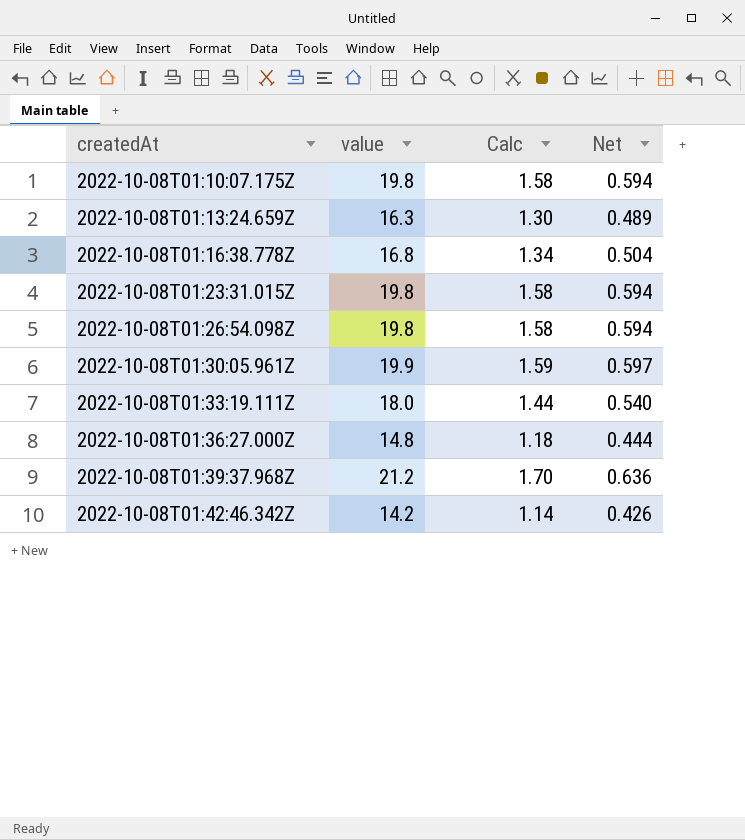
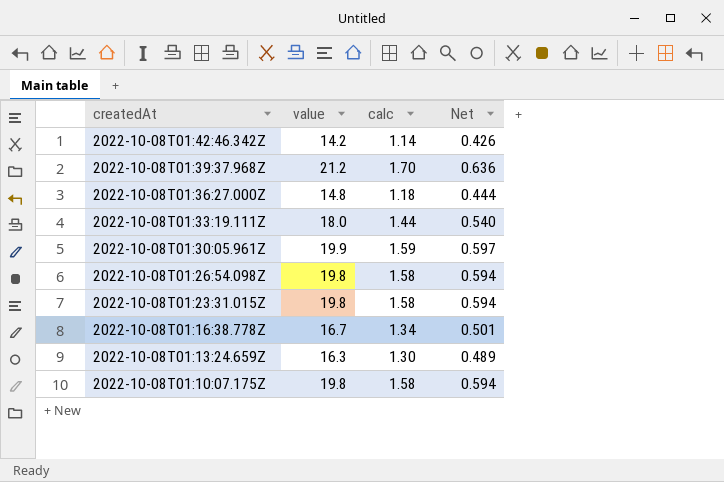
row order: createdAt ascending -> createdAt descending
column name: Calc -> calc
2022-10-08T01:16:38.778Z | value: 16.8 -> 16.7
2022-10-08T01:16:38.778Z | Net: 0.504 -> 0.501

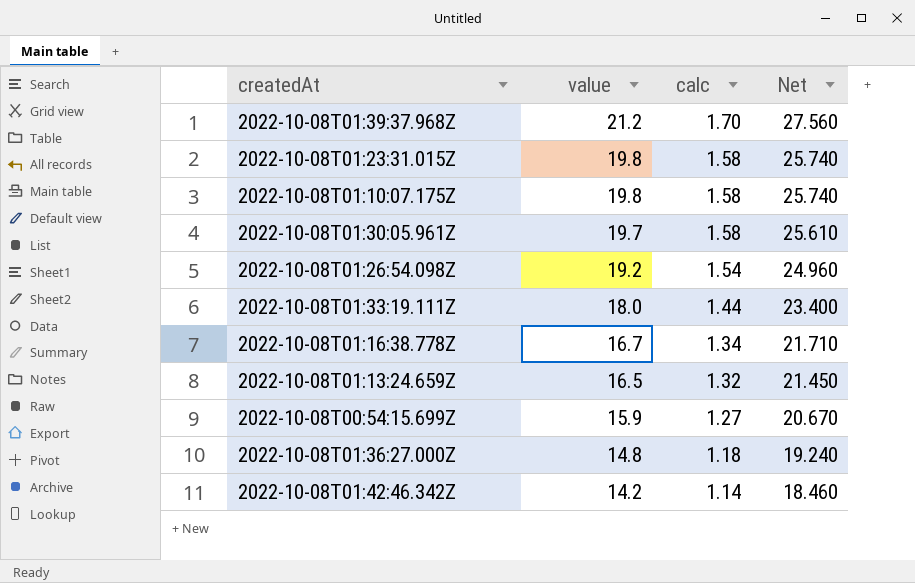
row order: createdAt descending -> value descending
column Net | formula: [value] * 0.03 -> [value] * 1.3
2022-10-08T01:30:05.961Z | value: 19.9 -> 19.7
2022-10-08T01:30:05.961Z | calc: 1.59 -> 1.58
2022-10-08T01:26:54.098Z | value: 19.8 -> 19.2
2022-10-08T01:26:54.098Z | calc: 1.58 -> 1.54
2022-10-08T01:13:24.659Z | value: 16.3 -> 16.5
2022-10-08T01:13:24.659Z | calc: 1.30 -> 1.32
row 2022-10-08T00:54:15.699Z: none -> 15.9 | 1.27 | 20.670

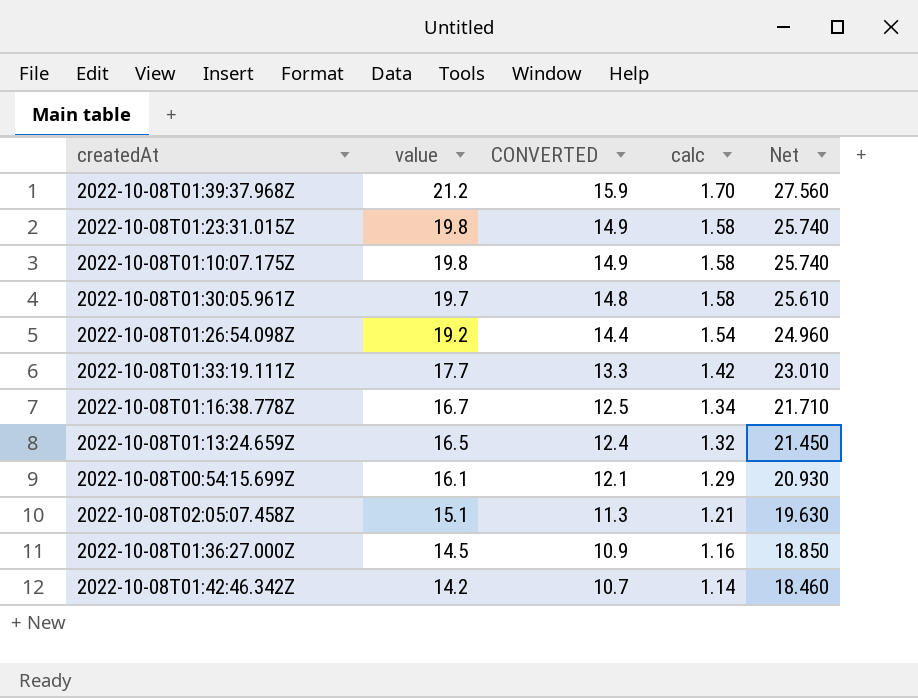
column CONVERTED | formula: none -> [value] * 0.75
2022-10-08T01:33:19.111Z | value: 18.0 -> 17.7
2022-10-08T01:33:19.111Z | calc: 1.44 -> 1.42
2022-10-08T01:33:19.111Z | Net: 23.400 -> 23.010
2022-10-08T00:54:15.699Z | value: 15.9 -> 16.1
2022-10-08T00:54:15.699Z | calc: 1.27 -> 1.29
2022-10-08T00:54:15.699Z | Net: 20.670 -> 20.930
row 2022-10-08T02:05:07.458Z: none -> 15.1 | 11.3 | 1.21 | 19.630
2022-10-08T01:36:27.000Z | value: 14.8 -> 14.5
2022-10-08T01:36:27.000Z | calc: 1.18 -> 1.16
2022-10-08T01:36:27.000Z | Net: 19.240 -> 18.850

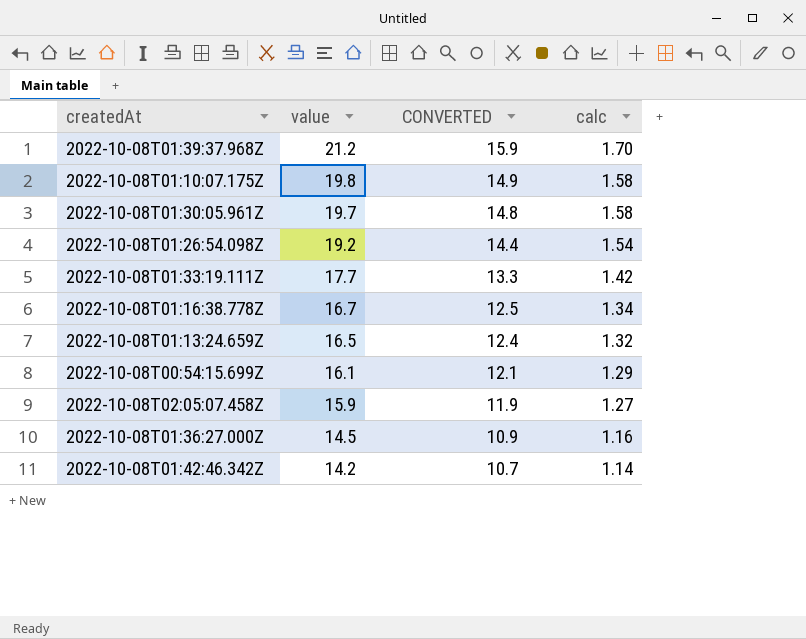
column Net | formula: [value] * 1.3 -> none
row 2022-10-08T01:23:31.015Z: 19.8 | 14.9 | 1.58 | 25.740 -> none
2022-10-08T02:05:07.458Z | value: 15.1 -> 15.9
2022-10-08T02:05:07.458Z | CONVERTED: 11.3 -> 11.9
2022-10-08T02:05:07.458Z | calc: 1.21 -> 1.27

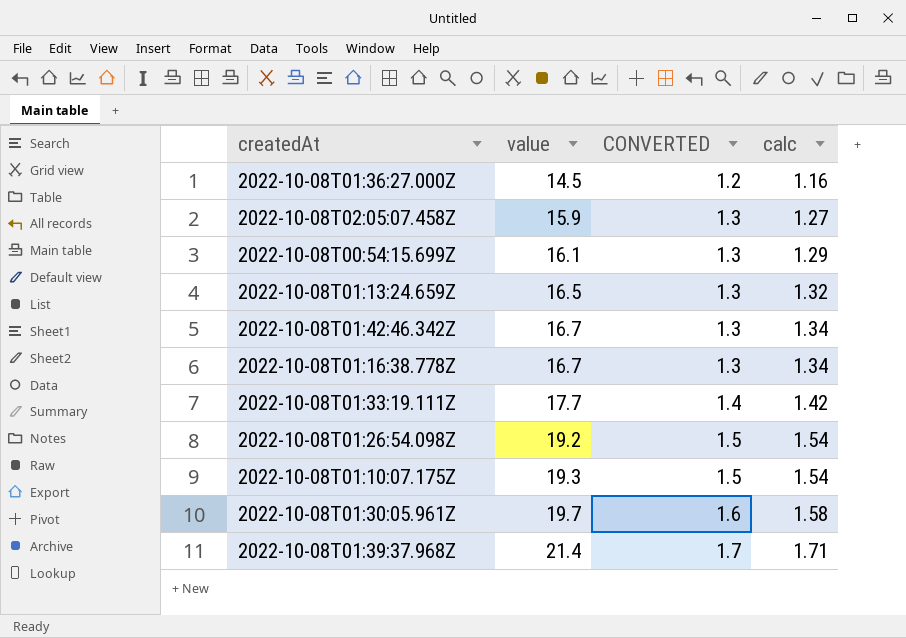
row order: value descending -> value ascending
column CONVERTED | formula: [value] * 0.75 -> [value] * 0.08
2022-10-08T01:42:46.342Z | value: 14.2 -> 16.7
2022-10-08T01:42:46.342Z | calc: 1.14 -> 1.34
2022-10-08T01:10:07.175Z | value: 19.8 -> 19.3
2022-10-08T01:10:07.175Z | calc: 1.58 -> 1.54
2022-10-08T01:39:37.968Z | value: 21.2 -> 21.4
2022-10-08T01:39:37.968Z | calc: 1.70 -> 1.71

